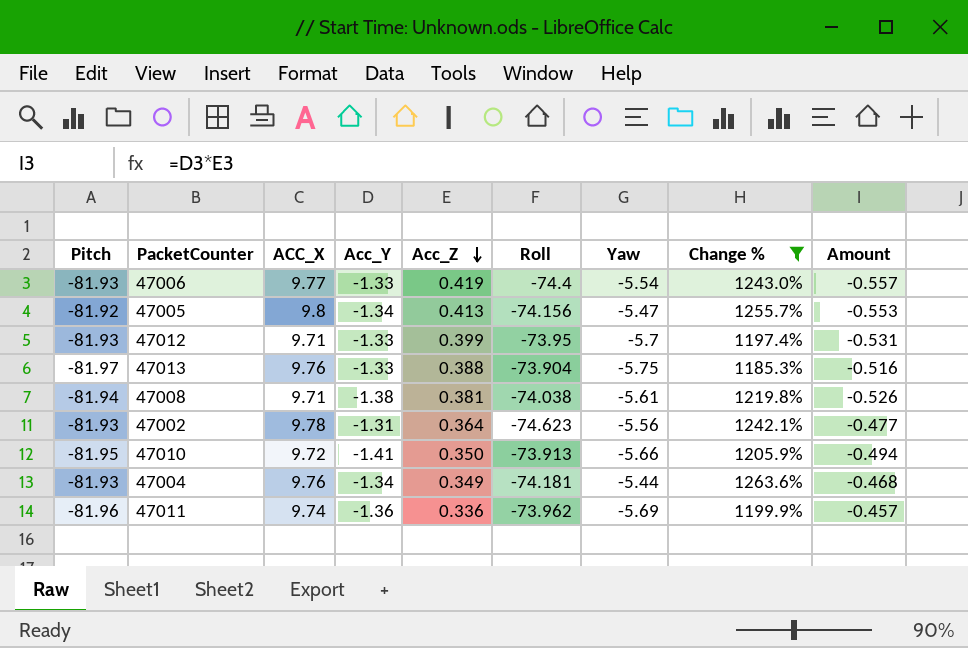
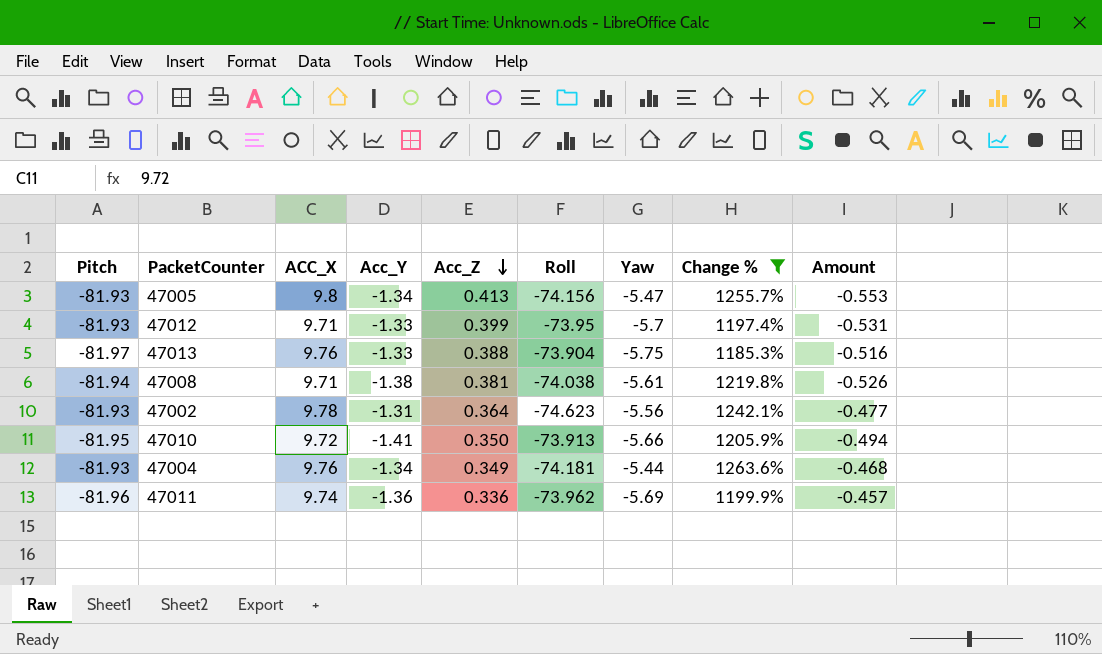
row 47006: -81.93 | 9.77 | -1.33 | 0.419 | -74.4 | -5.54 | 1243.0% | -0.557 -> none
47005 | Pitch: -81.92 -> -81.93

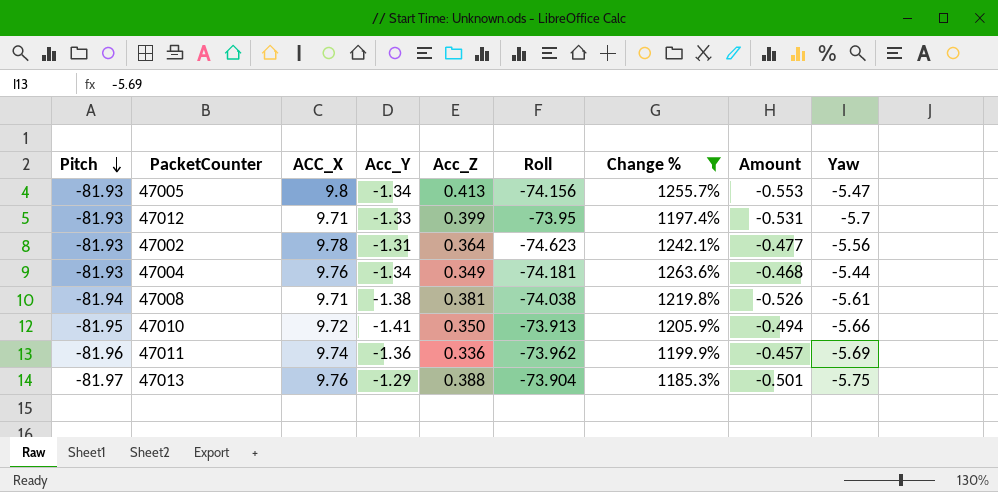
row order: Acc_Z descending -> Pitch descending
column Yaw | position: 7 -> 9
47013 | Acc_Y: -1.33 -> -1.29
47013 | Amount: -0.516 -> -0.501

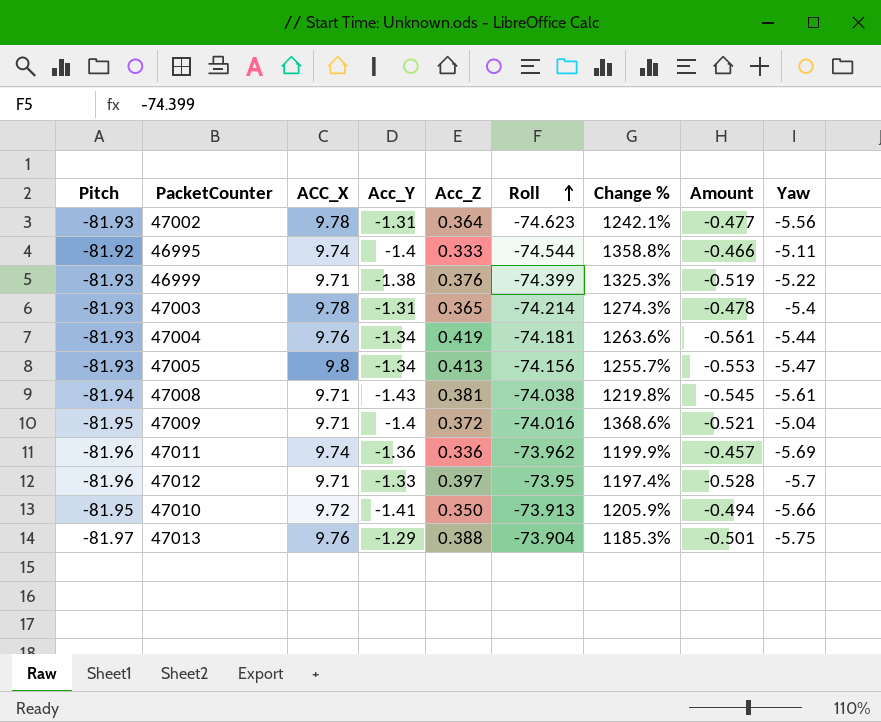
filter: Change % <= 1263.6% -> none
row order: Pitch descending -> Roll ascending
47004 | Acc_Z: 0.349 -> 0.419
47004 | Amount: -0.468 -> -0.561
47008 | Acc_Y: -1.38 -> -1.43
47008 | Amount: -0.526 -> -0.545
47012 | Pitch: -81.93 -> -81.96
47012 | Acc_Z: 0.399 -> 0.397
47012 | Amount: -0.531 -> -0.528

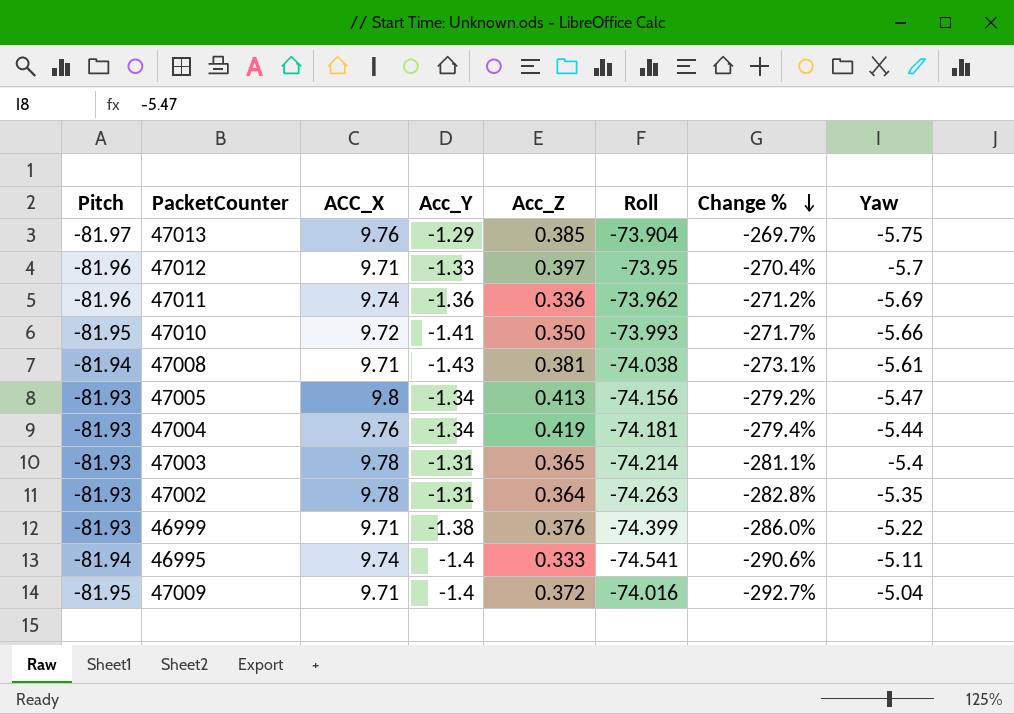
row order: Roll ascending -> Change % descending
column Amount | formula: [Acc_Y] * [Acc_Z] -> none
column Change % | formula: ([Roll] - [Yaw]) / [Yaw] -> ([ACC_X] - [Yaw]) / [Yaw]
47013 | Acc_Z: 0.388 -> 0.385
47010 | Roll: -73.913 -> -73.993
47002 | Roll: -74.623 -> -74.263
47002 | Yaw: -5.56 -> -5.35
46995 | Pitch: -81.92 -> -81.94
46995 | Roll: -74.544 -> -74.541

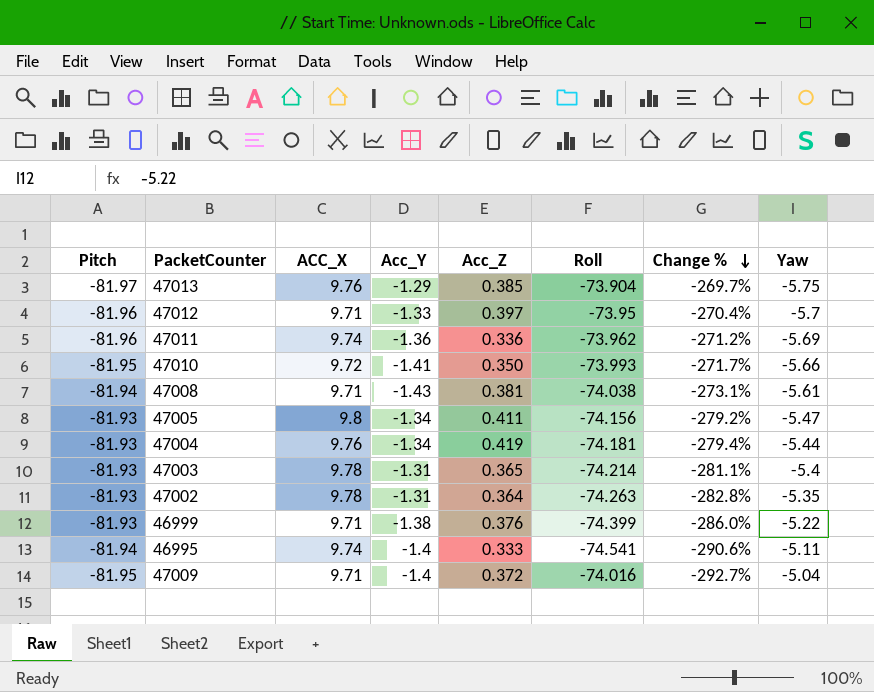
47005 | Acc_Z: 0.413 -> 0.411

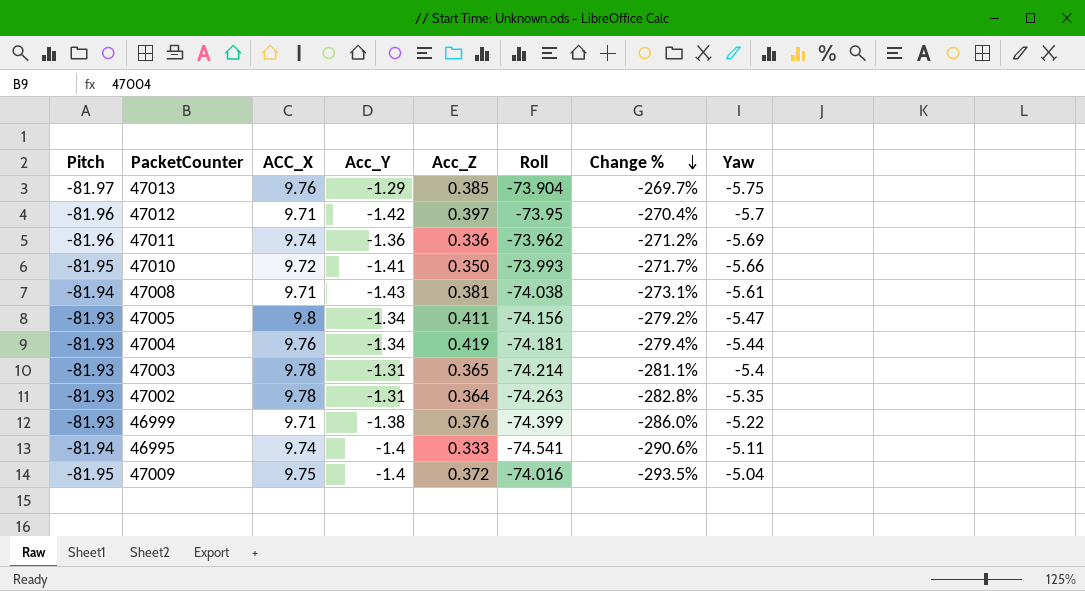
47012 | Acc_Y: -1.33 -> -1.42
47009 | ACC_X: 9.71 -> 9.75
47009 | Change %: -292.7% -> -293.5%

